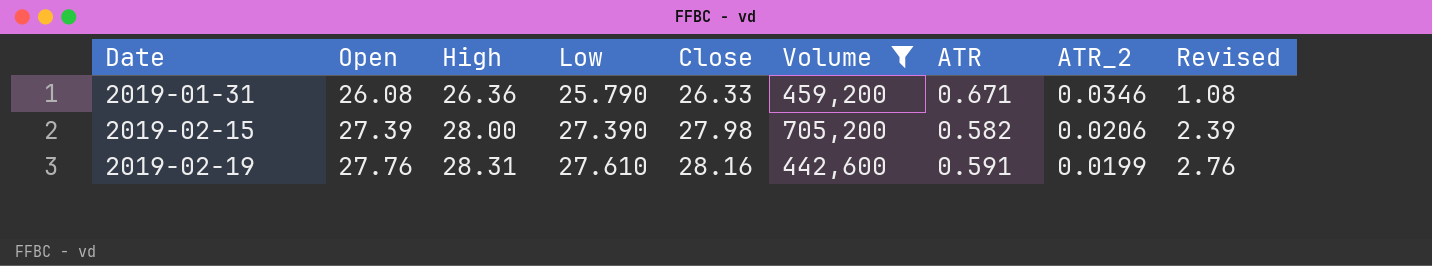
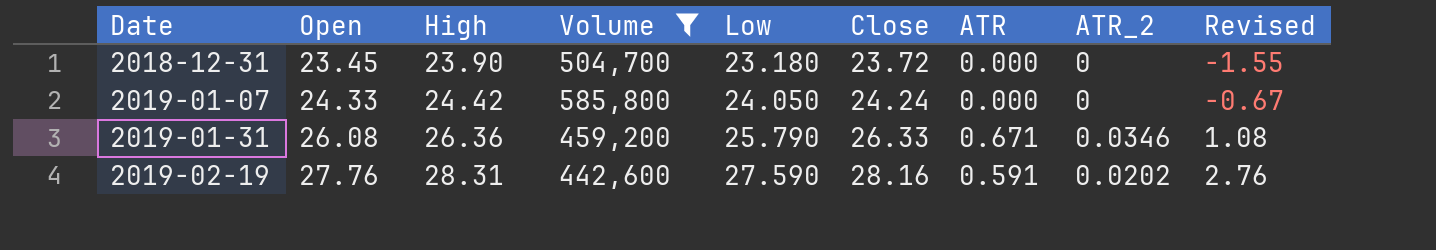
column Volume | position: 6 -> 4
row 2019-02-15: 27.39 | 28.00 | 27.390 | 27.98 | 705,200 | 0.582 | 0.0206 | 2.39 -> none
row 2018-12-31: none -> 23.45 | 23.90 | 504,700 | 23.180 | 23.72 | 0.000 | 0 | -1.55
row 2019-01-07: none -> 24.33 | 24.42 | 585,800 | 24.050 | 24.24 | 0.000 | 0 | -0.67
2019-02-19 | Low: 27.610 -> 27.590
2019-02-19 | ATR_2: 0.0199 -> 0.0202

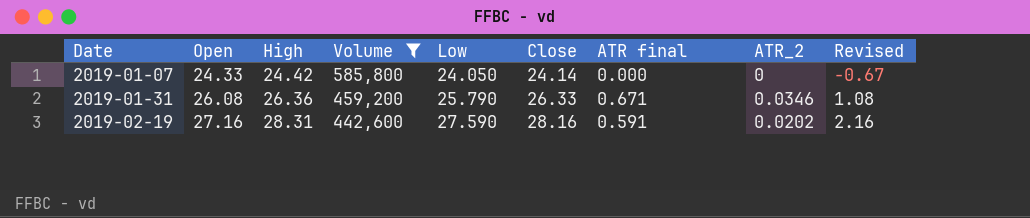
column name: ATR -> ATR final
row 2018-12-31: 23.45 | 23.90 | 504,700 | 23.180 | 23.72 | 0.000 | 0 | -1.55 -> none
2019-01-07 | Close: 24.24 -> 24.14
2019-02-19 | Open: 27.76 -> 27.16
2019-02-19 | Revised: 2.76 -> 2.16

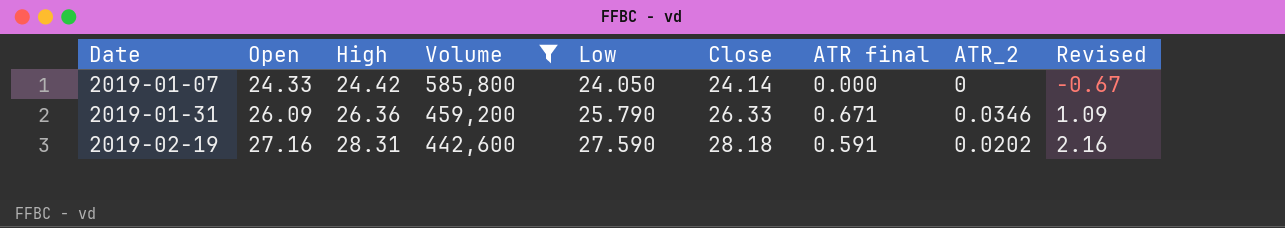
2019-01-31 | Open: 26.08 -> 26.09
2019-01-31 | Revised: 1.08 -> 1.09
2019-02-19 | Close: 28.16 -> 28.18

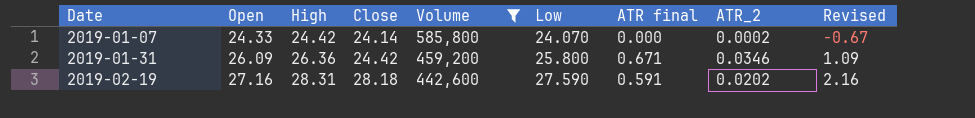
column Close | position: 6 -> 4
2019-01-07 | Low: 24.050 -> 24.070
2019-01-07 | ATR_2: 0 -> 0.0002
2019-01-31 | Close: 26.33 -> 24.42
2019-01-31 | Low: 25.790 -> 25.800

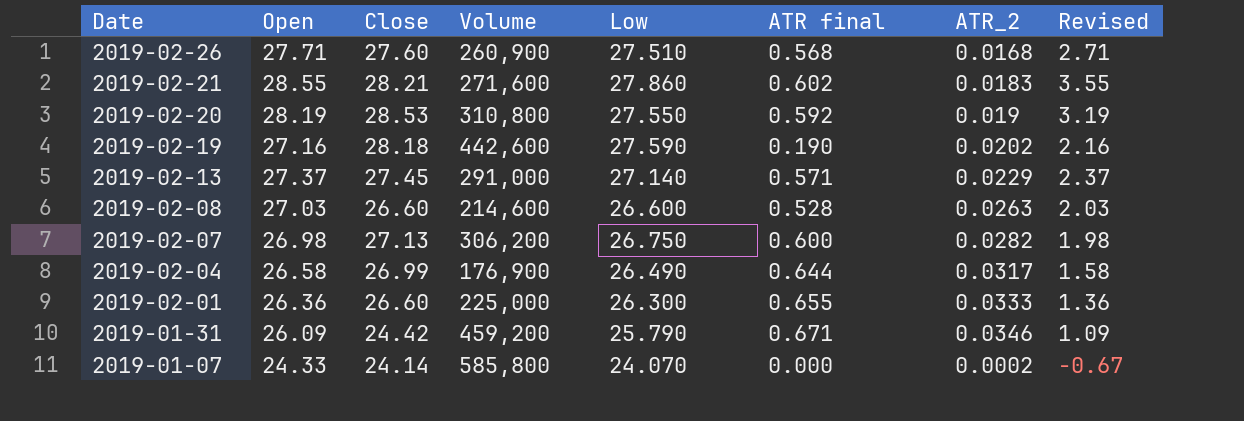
filter: Volume >= 442,600 -> none
row order: Date ascending -> Date descending
column High | position: 3 -> none
2019-02-19 | ATR final: 0.591 -> 0.190
2019-01-31 | Low: 25.800 -> 25.790

